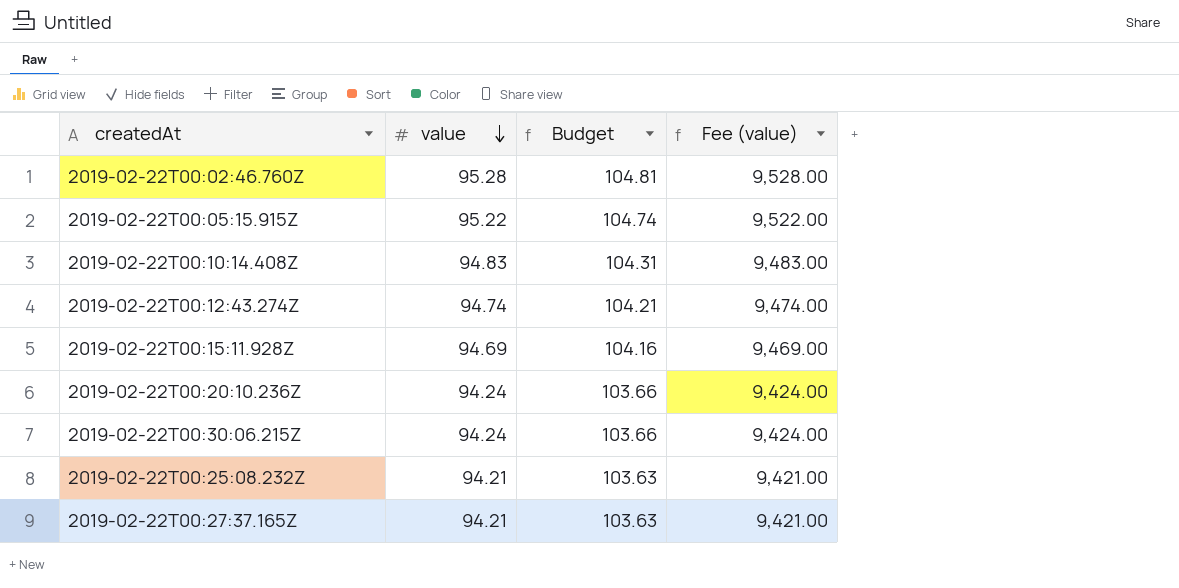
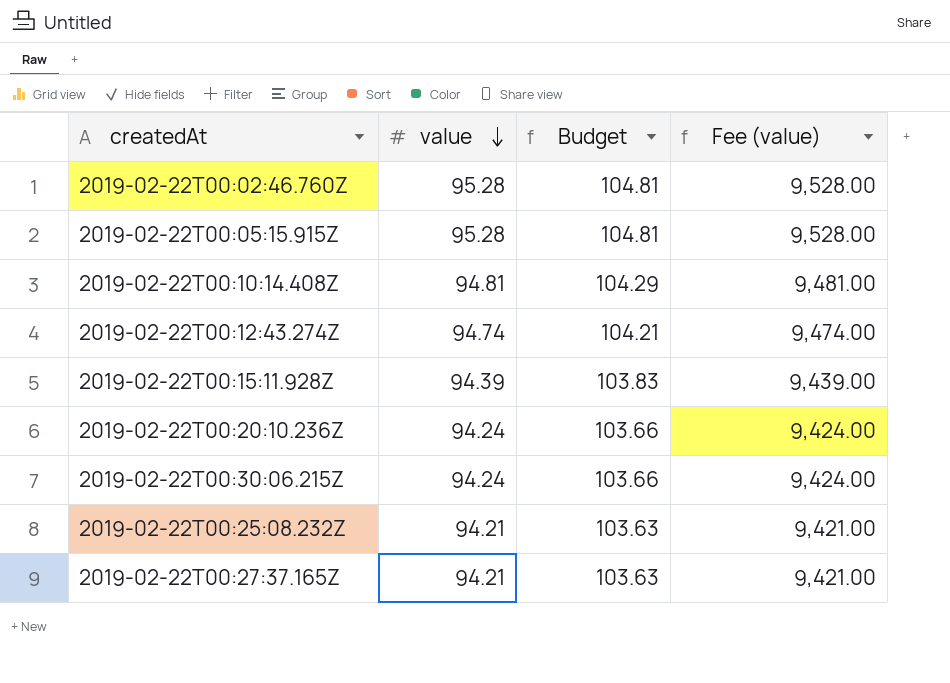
2019-02-22T00:05:15.915Z | value: 95.22 -> 95.28
2019-02-22T00:05:15.915Z | Budget: 104.74 -> 104.81
2019-02-22T00:05:15.915Z | Fee (value): 9,522.00 -> 9,528.00
2019-02-22T00:10:14.408Z | value: 94.83 -> 94.81
2019-02-22T00:10:14.408Z | Budget: 104.31 -> 104.29
2019-02-22T00:10:14.408Z | Fee (value): 9,483.00 -> 9,481.00
2019-02-22T00:15:11.928Z | value: 94.69 -> 94.39
2019-02-22T00:15:11.928Z | Budget: 104.16 -> 103.83
2019-02-22T00:15:11.928Z | Fee (value): 9,469.00 -> 9,439.00

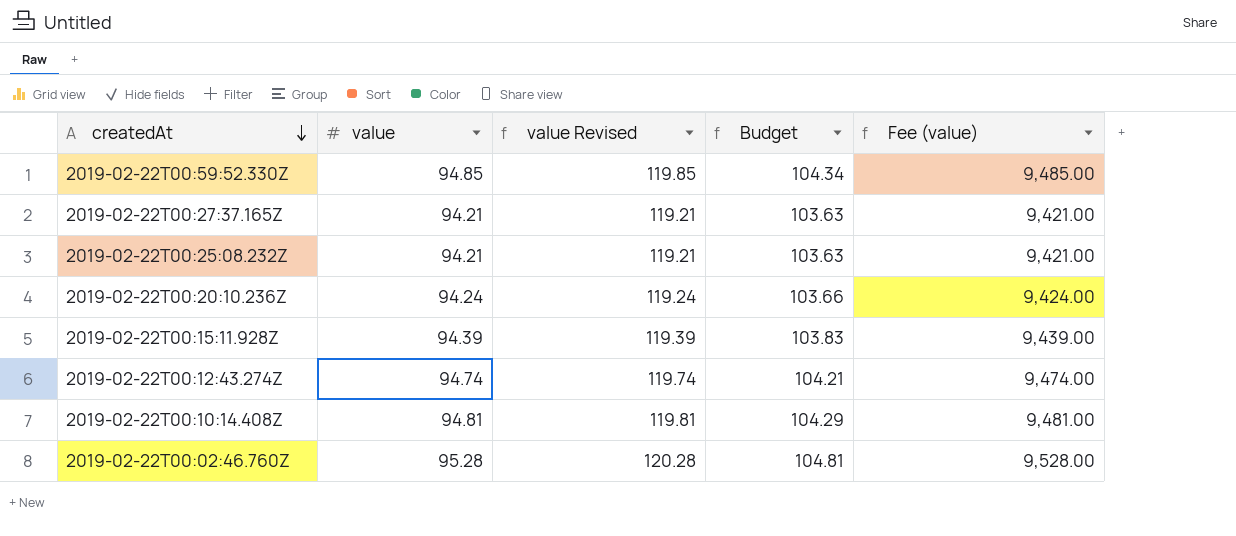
row order: value descending -> createdAt descending
column value Revised | formula: none -> [value] + 25
row 2019-02-22T00:05:15.915Z: 95.28 | 104.81 | 9,528.00 -> none
row 2019-02-22T00:30:06.215Z: 94.24 | 103.66 | 9,424.00 -> none
row 2019-02-22T00:59:52.330Z: none -> 94.85 | 119.85 | 104.34 | 9,485.00

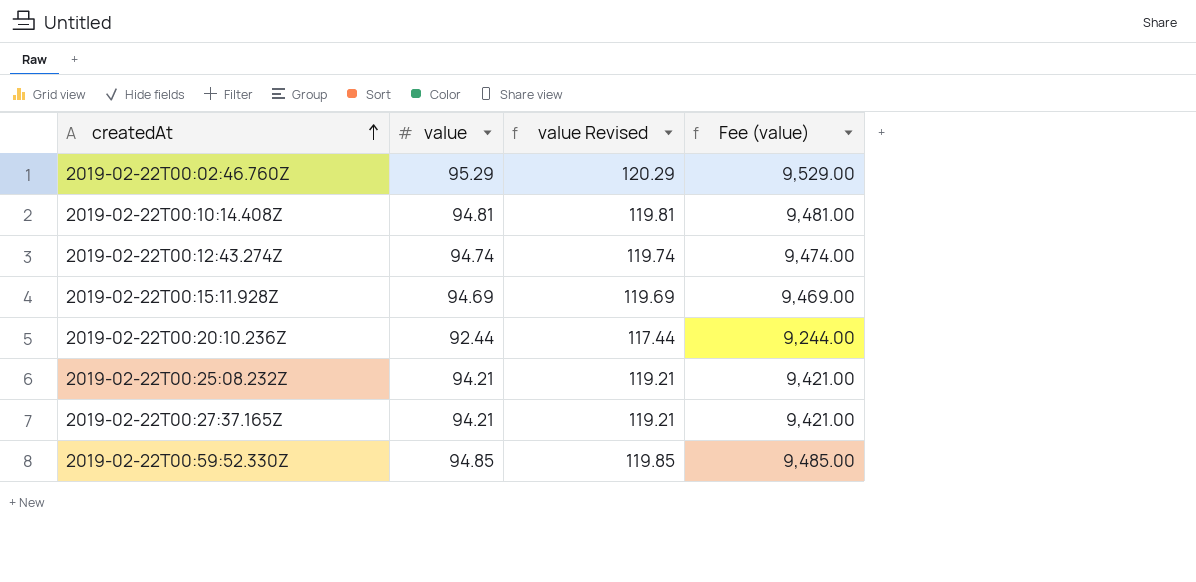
row order: createdAt descending -> createdAt ascending
column Budget | formula: [value] * 1.1 -> none
2019-02-22T00:02:46.760Z | value: 95.28 -> 95.29
2019-02-22T00:02:46.760Z | value Revised: 120.28 -> 120.29
2019-02-22T00:02:46.760Z | Fee (value): 9,528.00 -> 9,529.00
2019-02-22T00:15:11.928Z | value: 94.39 -> 94.69
2019-02-22T00:15:11.928Z | value Revised: 119.39 -> 119.69
2019-02-22T00:15:11.928Z | Fee (value): 9,439.00 -> 9,469.00
2019-02-22T00:20:10.236Z | value: 94.24 -> 92.44
2019-02-22T00:20:10.236Z | value Revised: 119.24 -> 117.44
2019-02-22T00:20:10.236Z | Fee (value): 9,424.00 -> 9,244.00

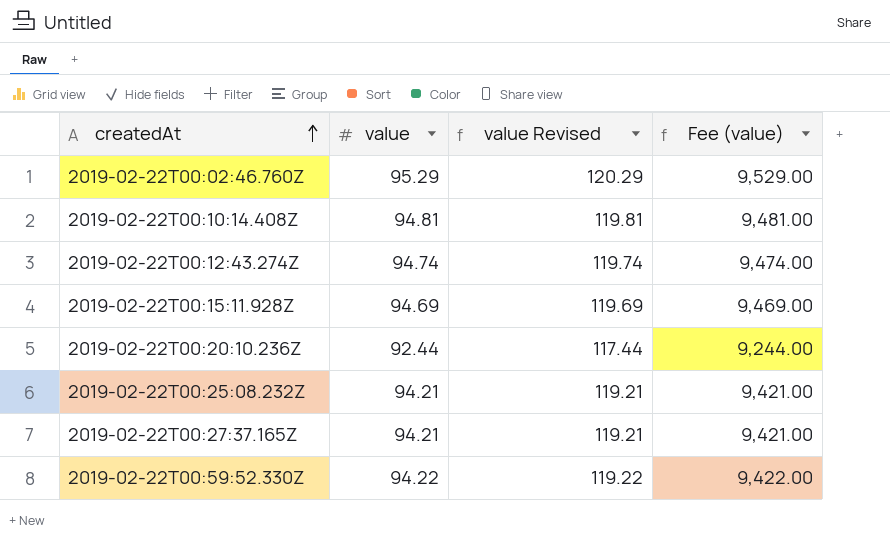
2019-02-22T00:59:52.330Z | value: 94.85 -> 94.22
2019-02-22T00:59:52.330Z | value Revised: 119.85 -> 119.22
2019-02-22T00:59:52.330Z | Fee (value): 9,485.00 -> 9,422.00

